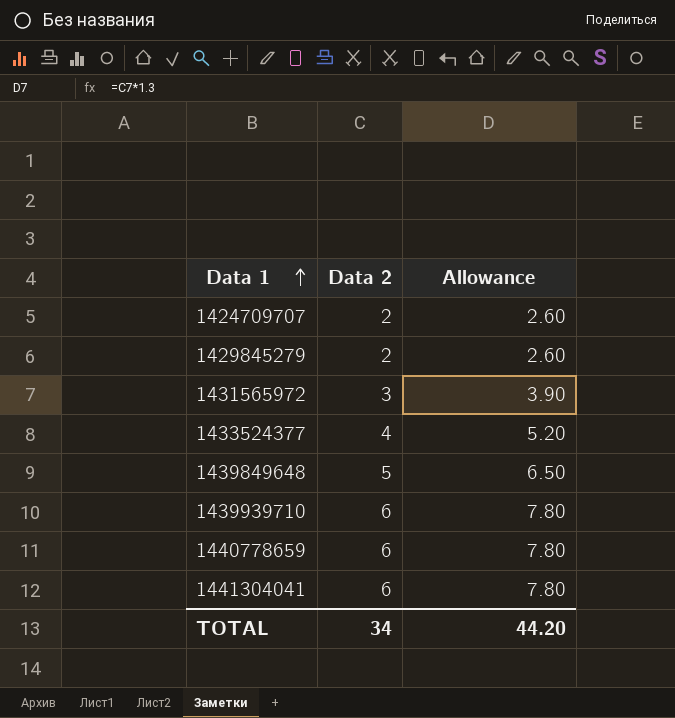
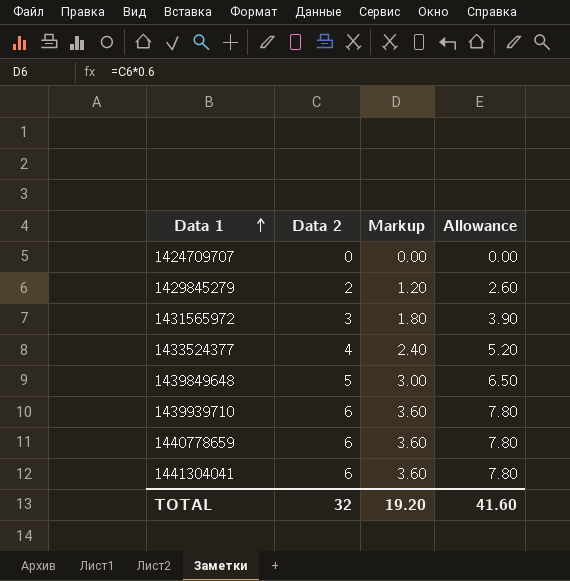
column Markup | formula: none -> [Data 2] * 0.6
1424709707 | Data 2: 2 -> 0
1424709707 | Allowance: 2.60 -> 0.00
TOTAL | Data 2: 34 -> 32
TOTAL | Allowance: 44.20 -> 41.60

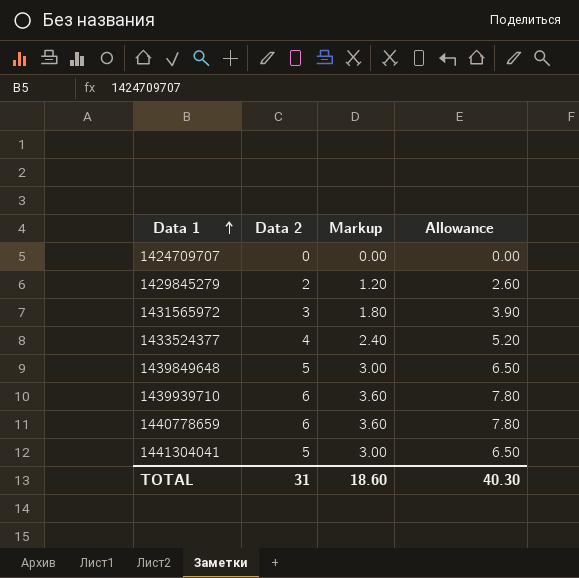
1441304041 | Data 2: 6 -> 5
1441304041 | Markup: 3.60 -> 3.00
1441304041 | Allowance: 7.80 -> 6.50
TOTAL | Data 2: 32 -> 31
TOTAL | Markup: 19.20 -> 18.60
TOTAL | Allowance: 41.60 -> 40.30

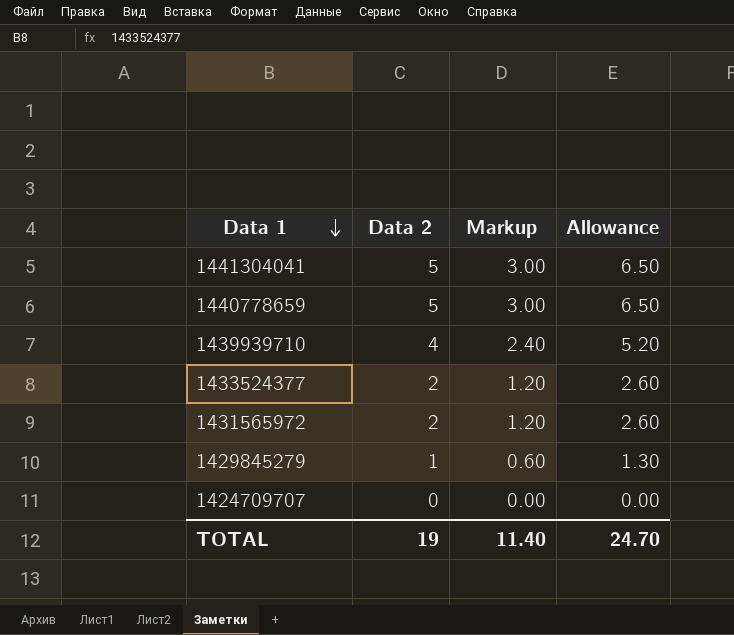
row order: Data 1 ascending -> Data 1 descending
row 1439849648: 5 | 3.00 | 6.50 -> none
1440778659 | Data 2: 6 -> 5
1440778659 | Markup: 3.60 -> 3.00
1440778659 | Allowance: 7.80 -> 6.50
1439939710 | Data 2: 6 -> 4
1439939710 | Markup: 3.60 -> 2.40
1439939710 | Allowance: 7.80 -> 5.20
1433524377 | Data 2: 4 -> 2
1433524377 | Markup: 2.40 -> 1.20
1433524377 | Allowance: 5.20 -> 2.60
1431565972 | Data 2: 3 -> 2
1431565972 | Markup: 1.80 -> 1.20
1431565972 | Allowance: 3.90 -> 2.60
1429845279 | Data 2: 2 -> 1
1429845279 | Markup: 1.20 -> 0.60
1429845279 | Allowance: 2.60 -> 1.30
TOTAL | Data 2: 31 -> 19
TOTAL | Markup: 18.60 -> 11.40
TOTAL | Allowance: 40.30 -> 24.70

